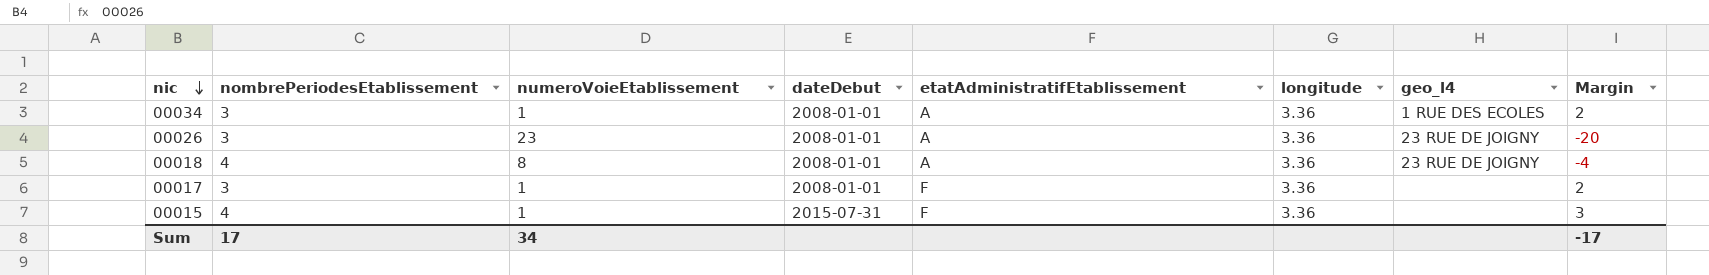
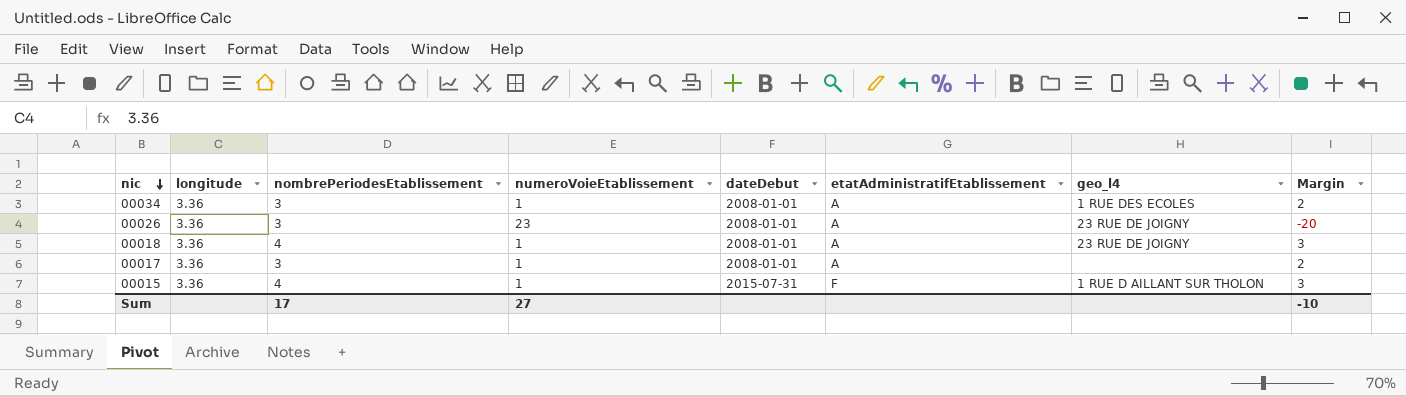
column longitude | position: 6 -> 2
00018 | numeroVoieEtablissement: 8 -> 1
00018 | Margin: -4 -> 3
00017 | etatAdministratifEtablissement: F -> A
00015 | geo_l4: none -> 1 RUE D AILLANT SUR THOLON
Sum | numeroVoieEtablissement: 34 -> 27
Sum | Margin: -17 -> -10

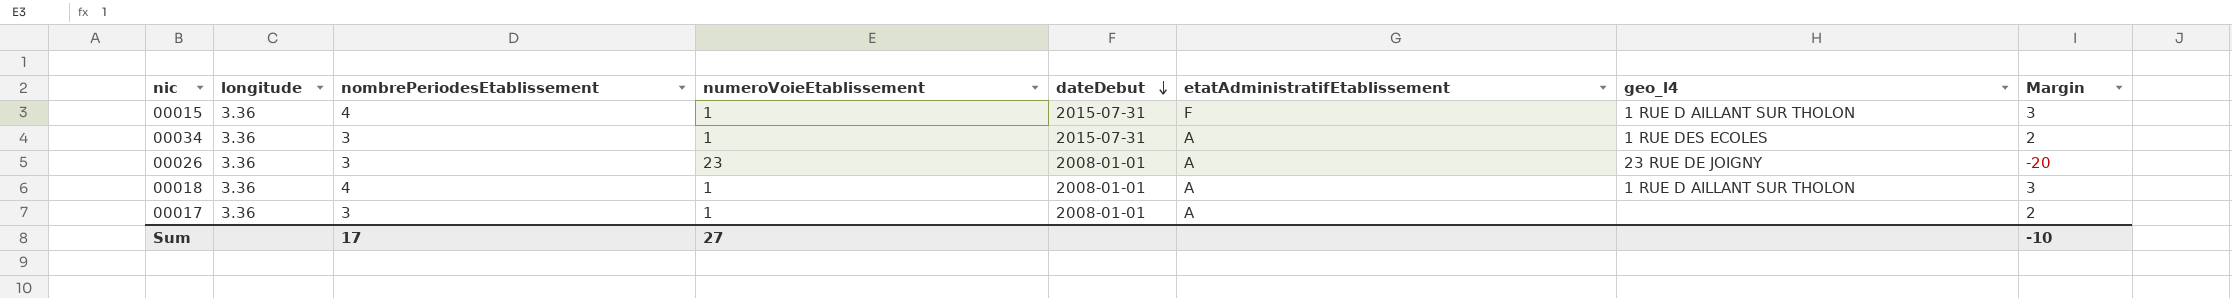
row order: nic descending -> dateDebut descending
00034 | dateDebut: 2008-01-01 -> 2015-07-31
00018 | geo_l4: 23 RUE DE JOIGNY -> 1 RUE D AILLANT SUR THOLON

